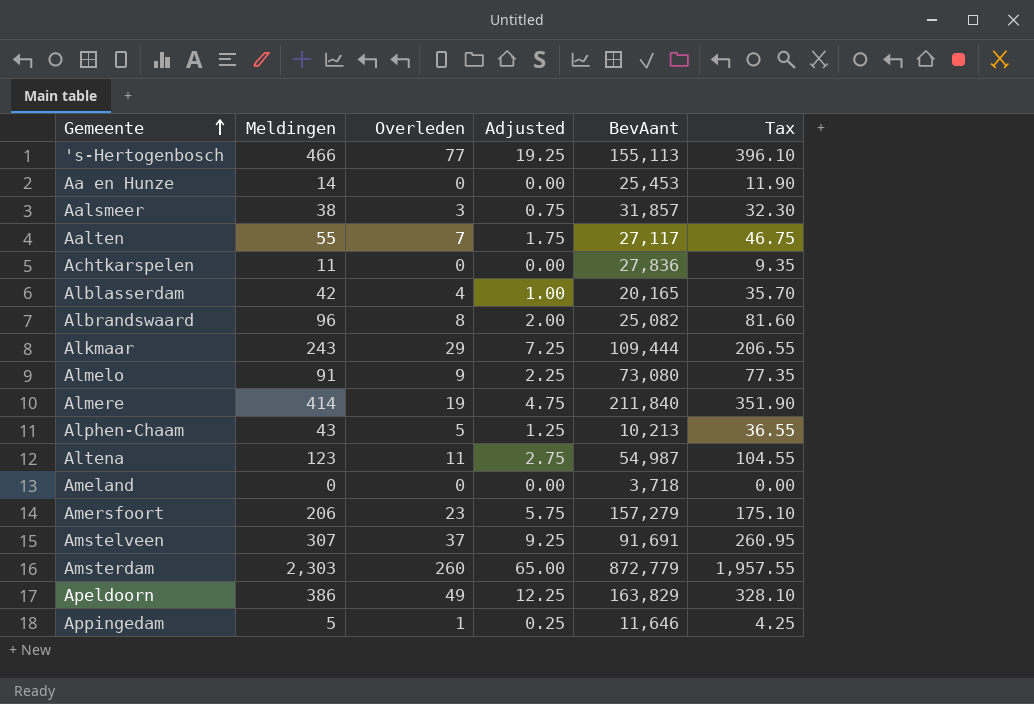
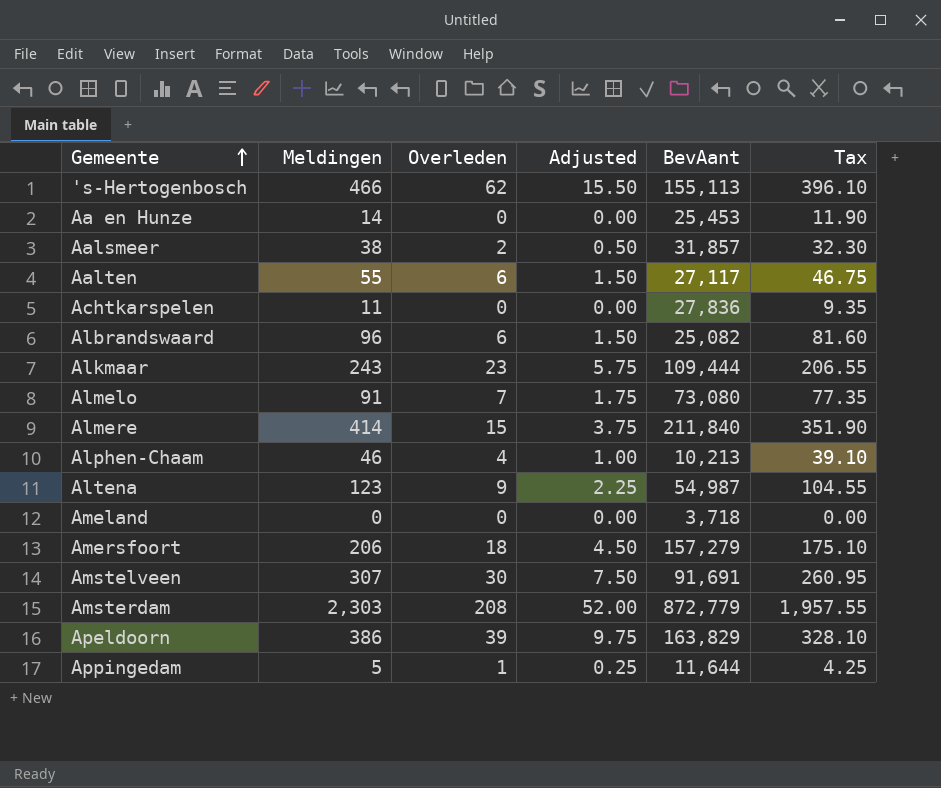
row Alblasserdam: 42 | 4 | 1.00 | 20,165 | 35.70 -> none
's-Hertogenbosch | Overleden: 77 -> 62
's-Hertogenbosch | Adjusted: 19.25 -> 15.50
Aalsmeer | Overleden: 3 -> 2
Aalsmeer | Adjusted: 0.75 -> 0.50
Aalten | Overleden: 7 -> 6
Aalten | Adjusted: 1.75 -> 1.50
Albrandswaard | Overleden: 8 -> 6
Albrandswaard | Adjusted: 2.00 -> 1.50
Alkmaar | Overleden: 29 -> 23
Alkmaar | Adjusted: 7.25 -> 5.75
Almelo | Overleden: 9 -> 7
Almelo | Adjusted: 2.25 -> 1.75
Almere | Overleden: 19 -> 15
Almere | Adjusted: 4.75 -> 3.75
Alphen-Chaam | Meldingen: 43 -> 46
Alphen-Chaam | Overleden: 5 -> 4
Alphen-Chaam | Adjusted: 1.25 -> 1.00
Alphen-Chaam | Tax: 36.55 -> 39.10
Altena | Overleden: 11 -> 9
Altena | Adjusted: 2.75 -> 2.25
Amersfoort | Overleden: 23 -> 18
Amersfoort | Adjusted: 5.75 -> 4.50
Amstelveen | Overleden: 37 -> 30
Amstelveen | Adjusted: 9.25 -> 7.50
Amsterdam | Overleden: 260 -> 208
Amsterdam | Adjusted: 65.00 -> 52.00
Apeldoorn | Overleden: 49 -> 39
Apeldoorn | Adjusted: 12.25 -> 9.75
Appingedam | BevAant: 11,646 -> 11,644

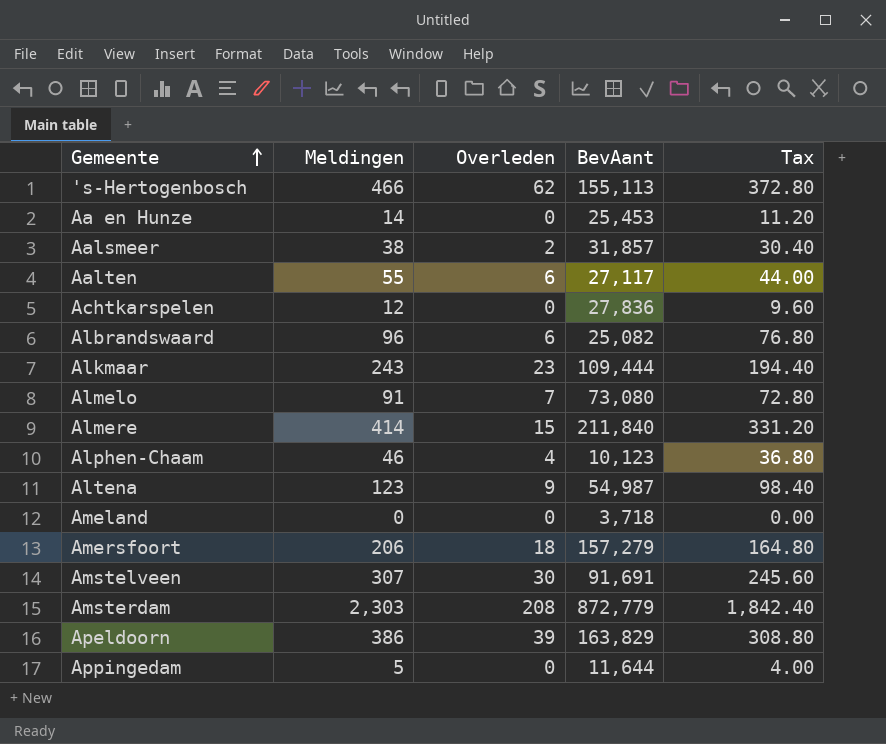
column Adjusted | formula: [Overleden] * 0.25 -> none
column Tax | formula: [Meldingen] * 0.85 -> [Meldingen] * 0.8
Achtkarspelen | Meldingen: 11 -> 12
Alphen-Chaam | BevAant: 10,213 -> 10,123
Appingedam | Overleden: 1 -> 0

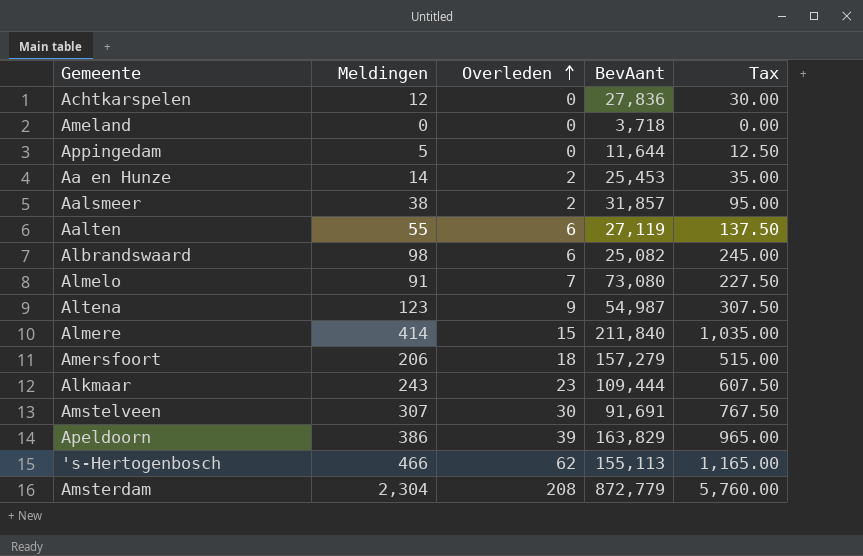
row order: Gemeente ascending -> Overleden ascending
column Tax | formula: [Meldingen] * 0.8 -> [Meldingen] * 2.5
row Alphen-Chaam: 46 | 4 | 10,123 | 36.80 -> none
Aa en Hunze | Overleden: 0 -> 2
Aalten | BevAant: 27,117 -> 27,119
Albrandswaard | Meldingen: 96 -> 98
Amsterdam | Meldingen: 2,303 -> 2,304

